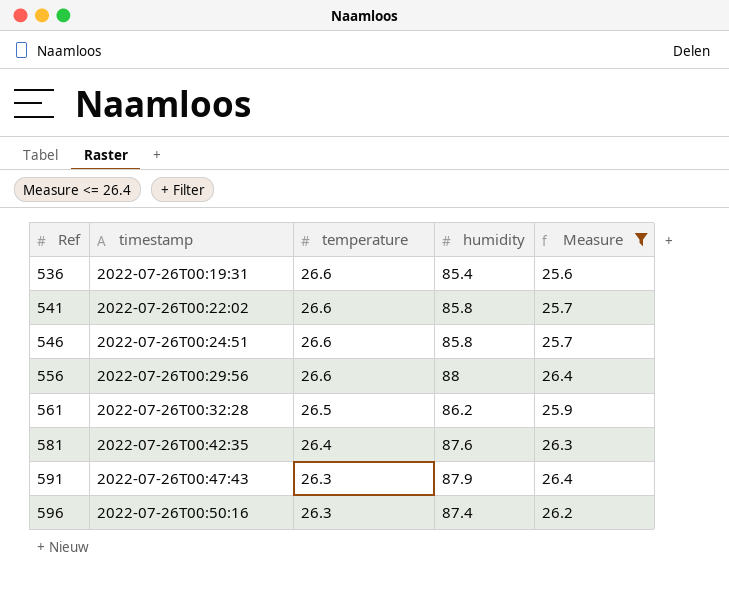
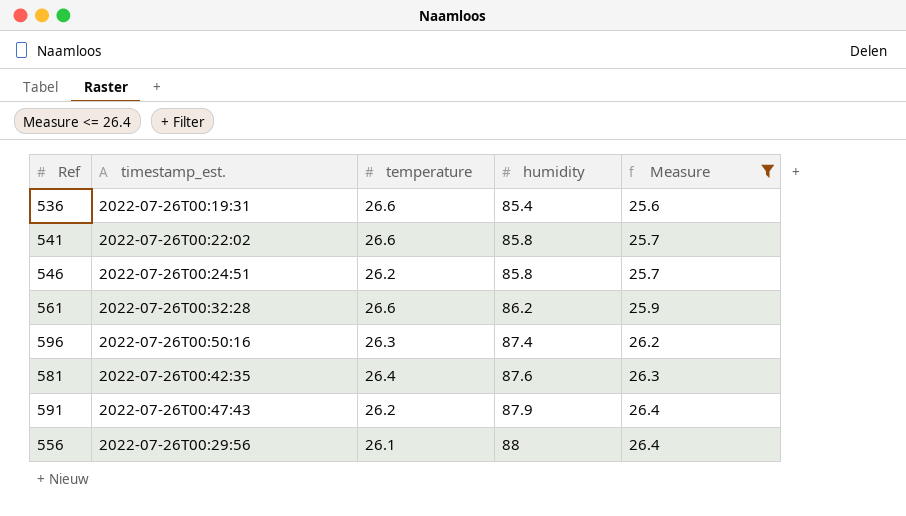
row order: Ref ascending -> humidity ascending
column name: timestamp -> timestamp_est.
546 | temperature: 26.6 -> 26.2
561 | temperature: 26.5 -> 26.6
591 | temperature: 26.3 -> 26.2
556 | temperature: 26.6 -> 26.1

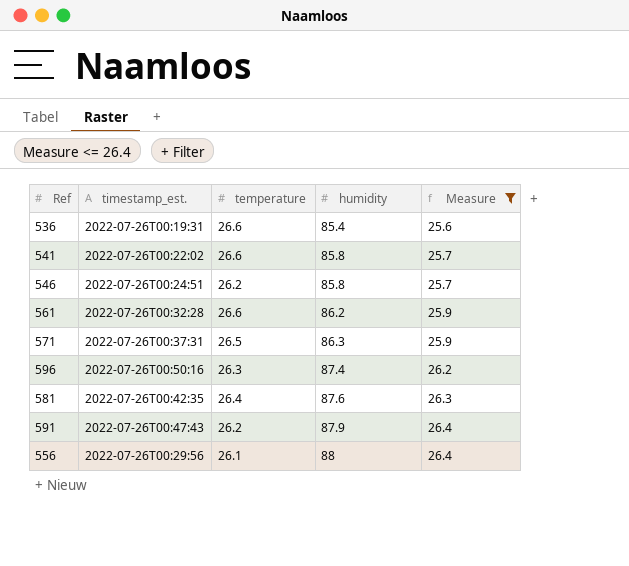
row 571: none -> 2022-07-26T00:37:31 | 26.5 | 86.3 | 25.9

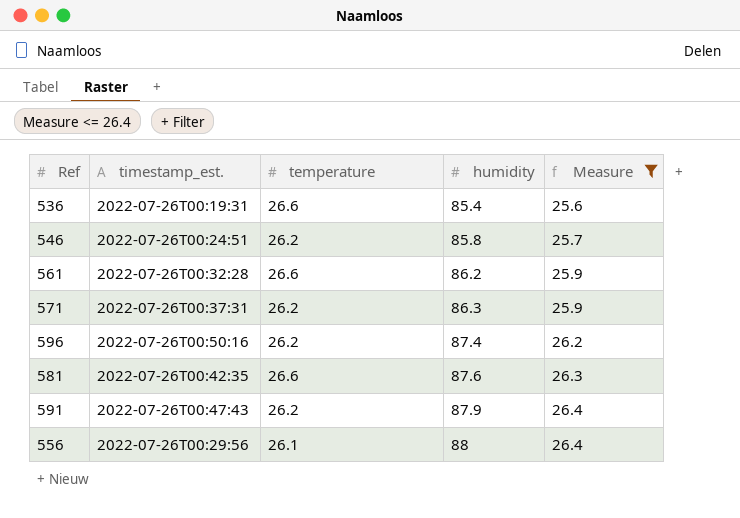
row 541: 2022-07-26T00:22:02 | 26.6 | 85.8 | 25.7 -> none
571 | temperature: 26.5 -> 26.2
596 | temperature: 26.3 -> 26.2
581 | temperature: 26.4 -> 26.6

